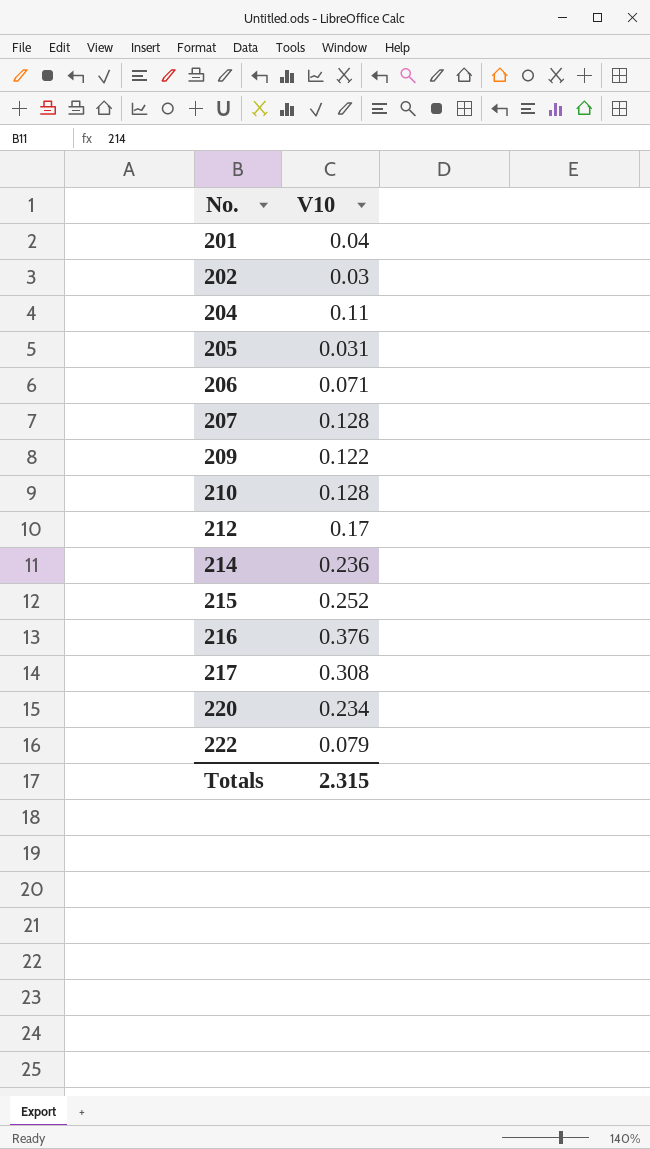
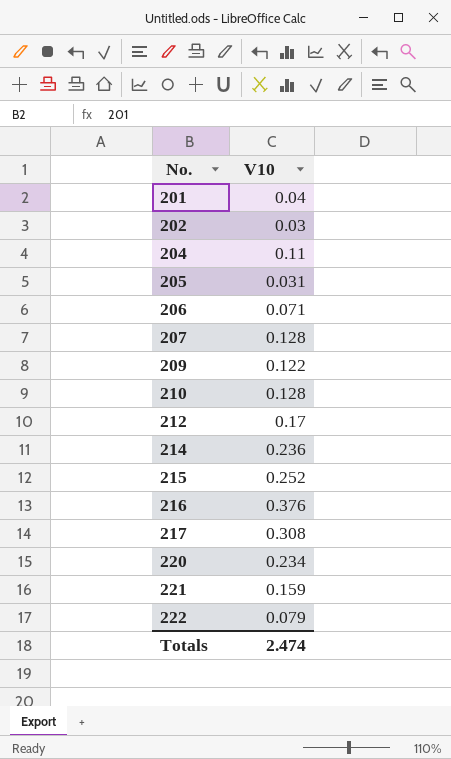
row 221: none -> 0.159
Totals | V10: 2.315 -> 2.474

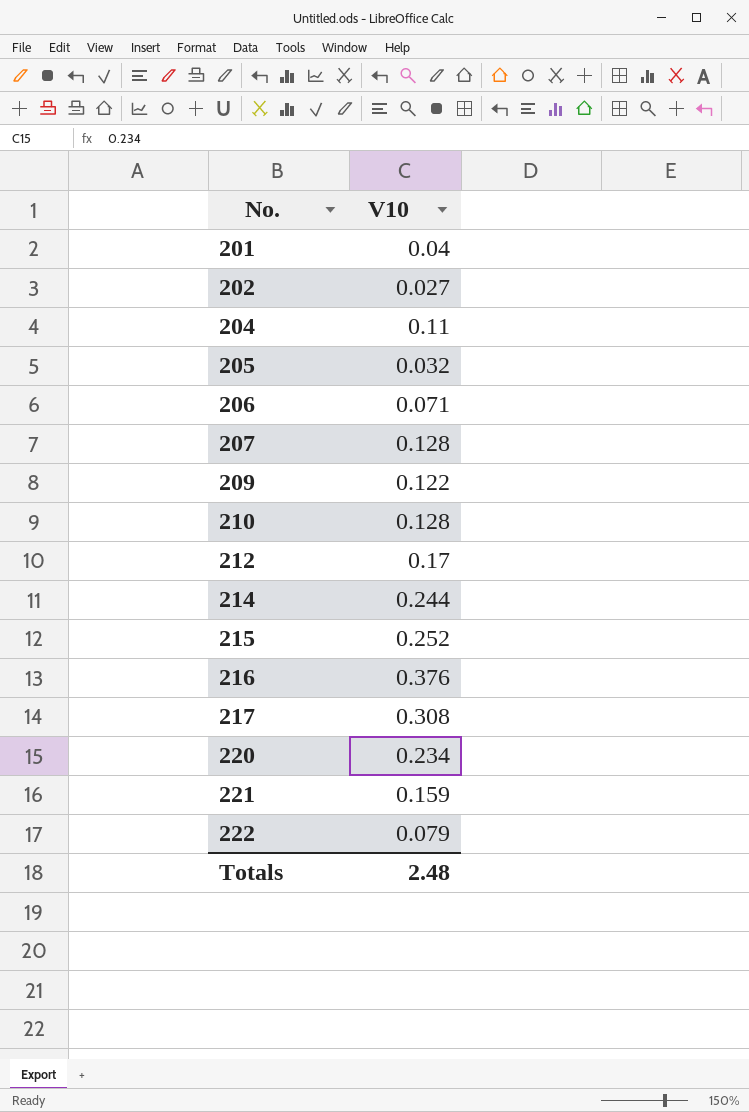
202 | V10: 0.03 -> 0.027
205 | V10: 0.031 -> 0.032
214 | V10: 0.236 -> 0.244
Totals | V10: 2.474 -> 2.48

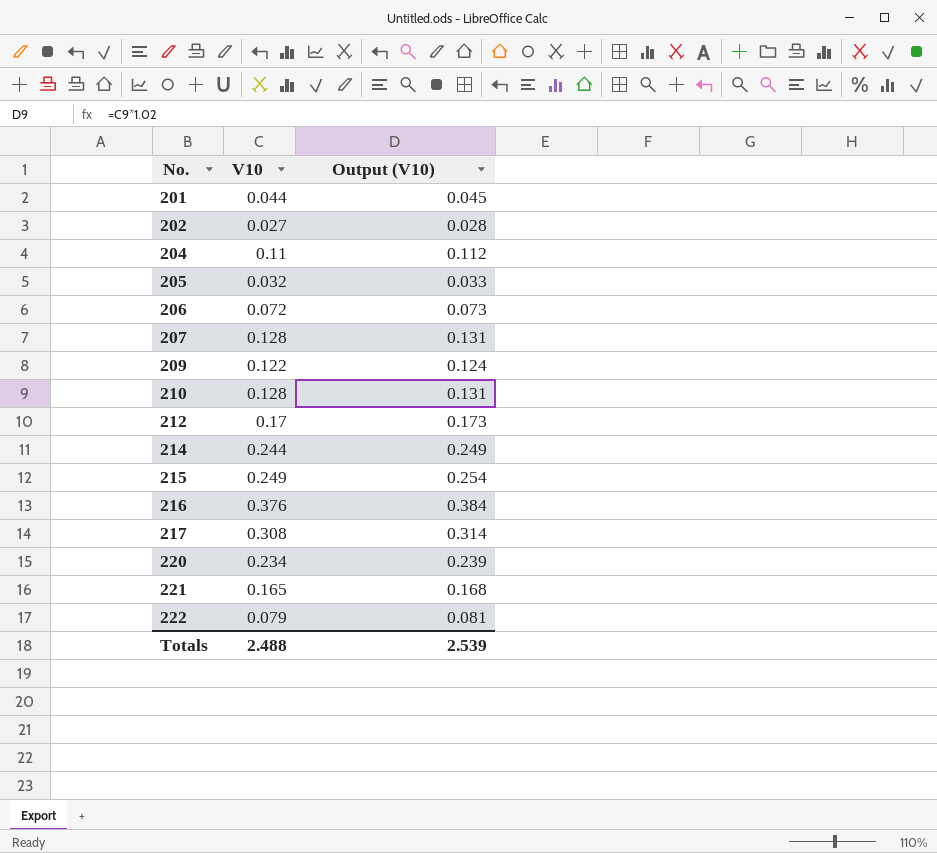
column Output (V10) | formula: none -> [V10] * 1.02
201 | V10: 0.04 -> 0.044
206 | V10: 0.071 -> 0.072
215 | V10: 0.252 -> 0.249
221 | V10: 0.159 -> 0.165
Totals | V10: 2.48 -> 2.488

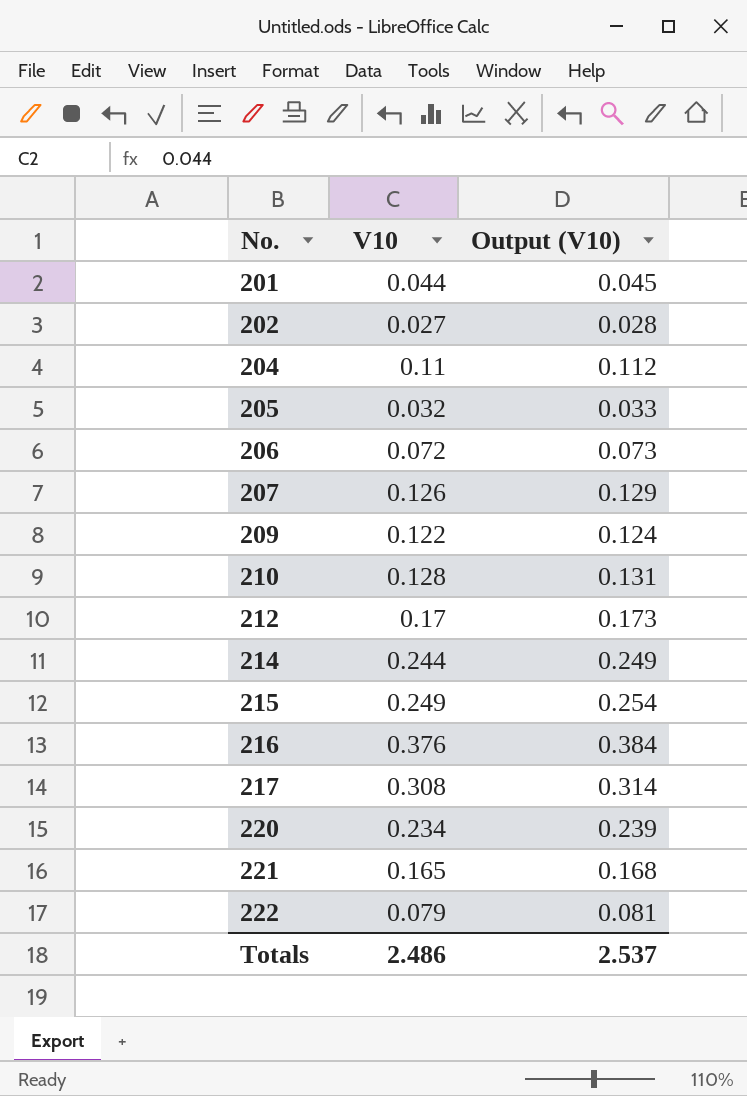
207 | V10: 0.128 -> 0.126
207 | Output (V10): 0.131 -> 0.129
Totals | V10: 2.488 -> 2.486
Totals | Output (V10): 2.539 -> 2.537

